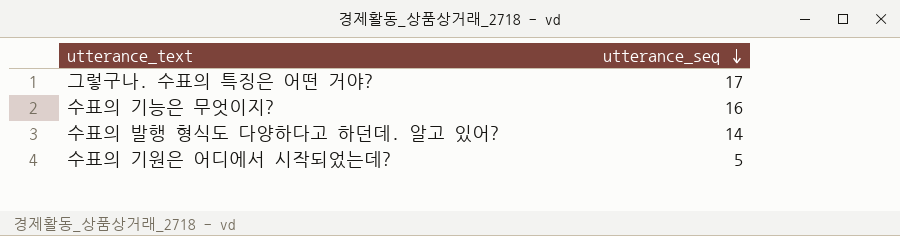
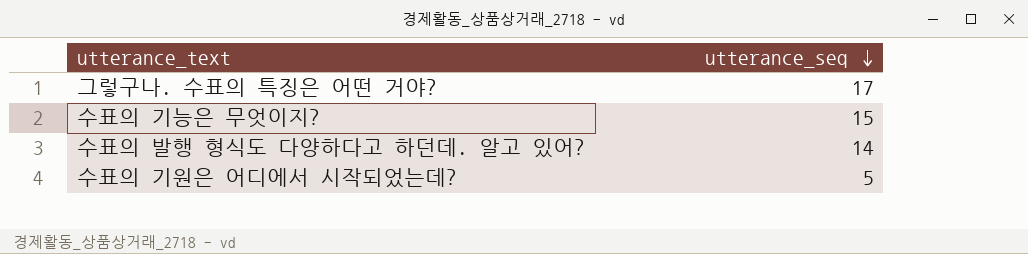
수표의 기능은 무엇이지? | utterance_seq: 16 -> 15

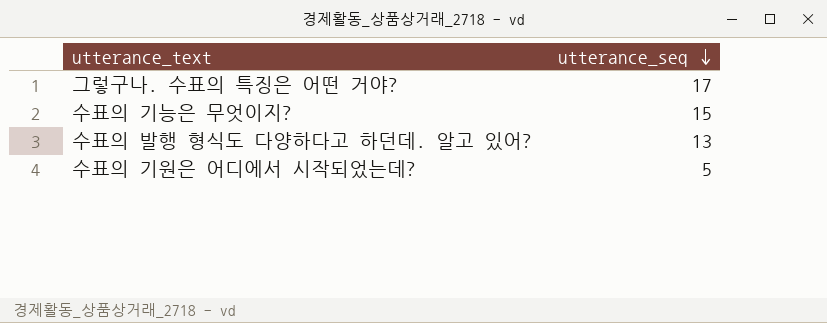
수표의 발행 형식도 다양하다고 하던데. 알고 있어? | utterance_seq: 14 -> 13

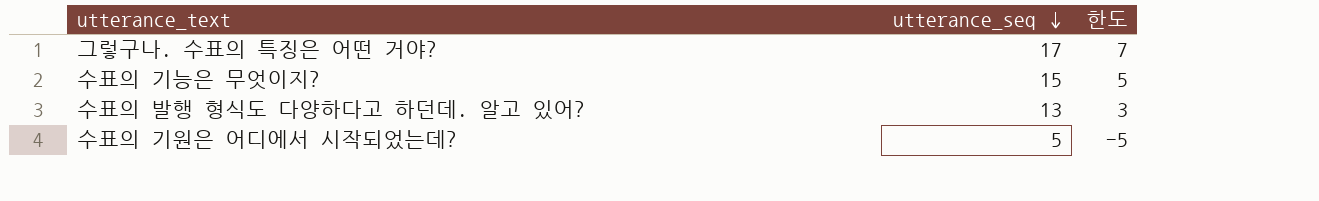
column 한도 | formula: none -> [utterance_seq] - 10

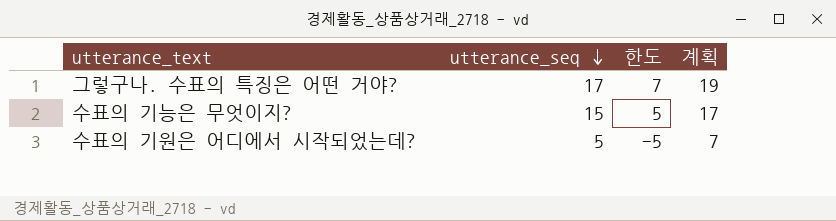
column 계획 | formula: none -> [utterance_seq] + 2
row 수표의 발행 형식도 다양하다고 하던데. 알고 있어?: 13 | 3 -> none

